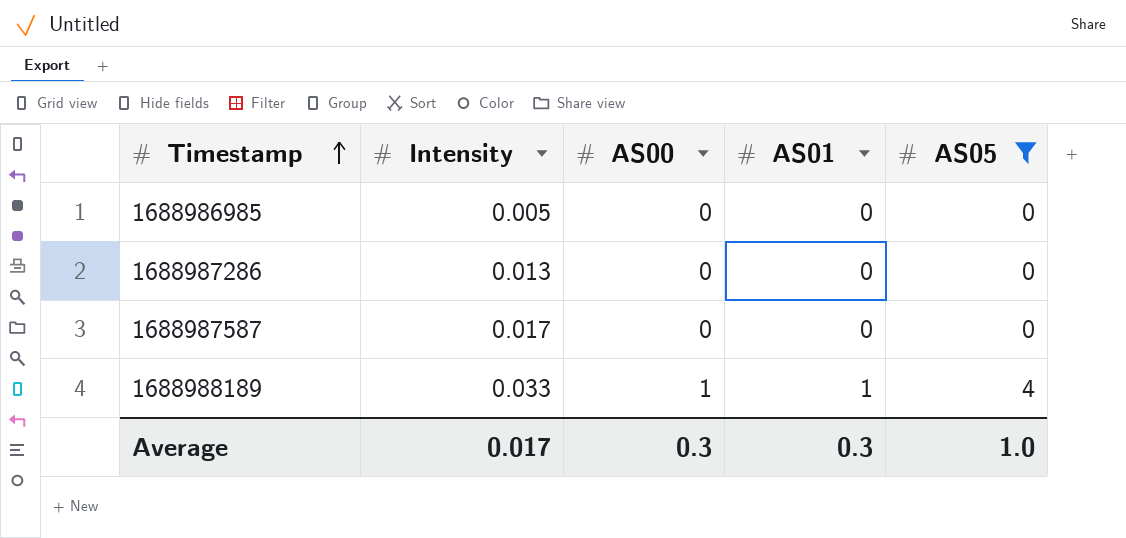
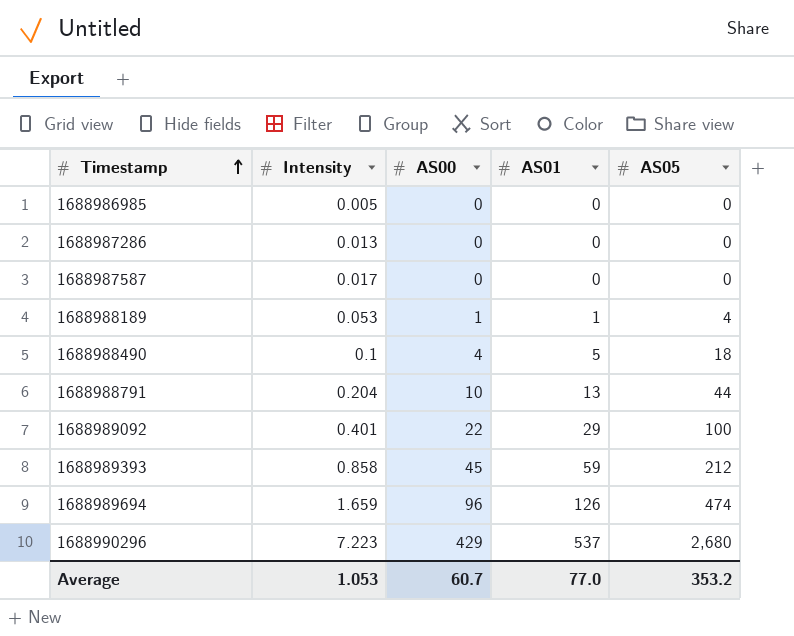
filter: AS05 <= 4 -> none
1688988189 | Intensity: 0.033 -> 0.053
Average | Intensity: 0.017 -> 1.053
Average | AS00: 0.3 -> 60.7
Average | AS01: 0.3 -> 77.0
Average | AS05: 1.0 -> 353.2

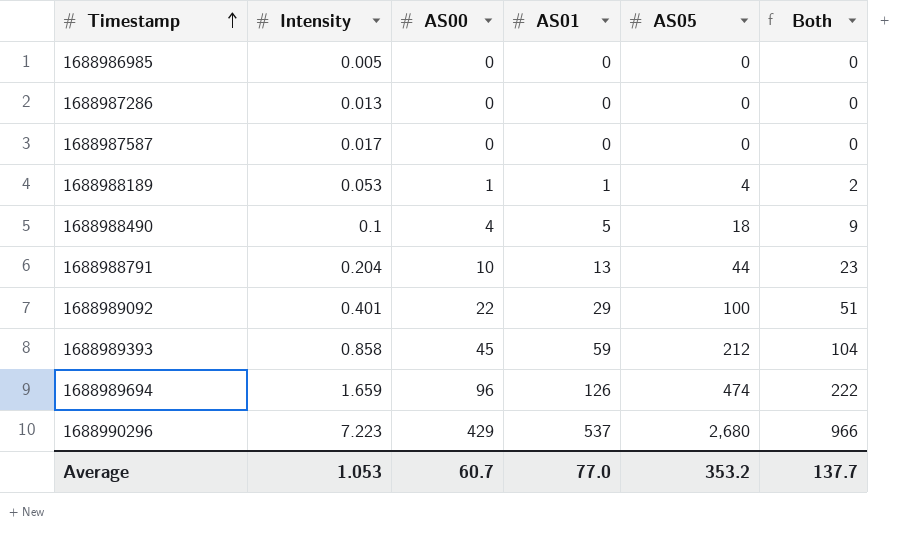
column Both | formula: none -> [AS00] + [AS01]

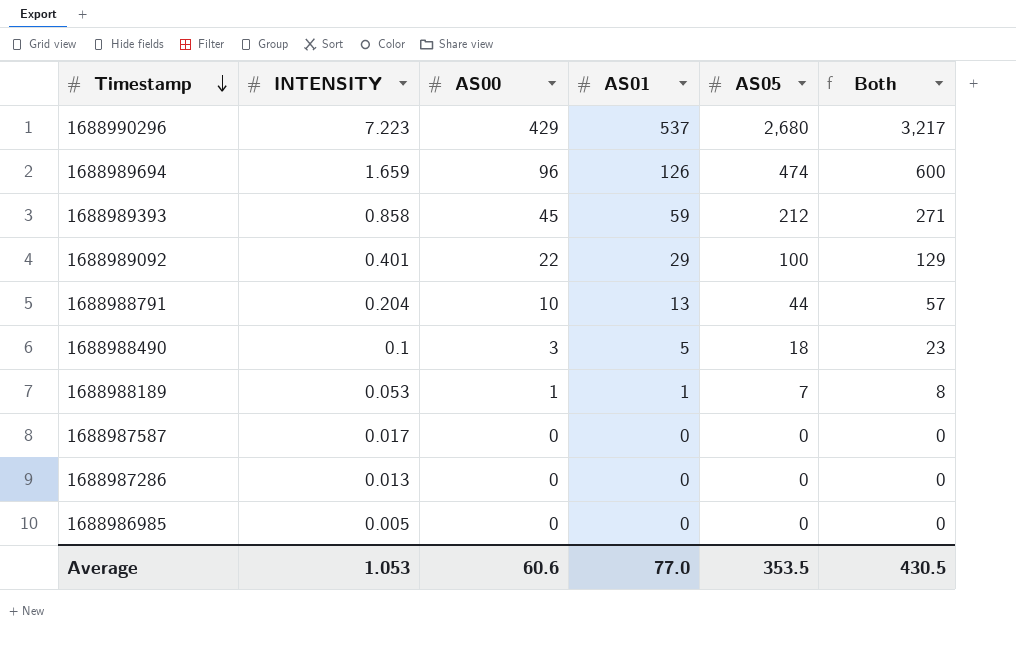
row order: Timestamp ascending -> Timestamp descending
column name: Intensity -> INTENSITY
column Both | formula: [AS00] + [AS01] -> [AS01] + [AS05]
1688988490 | AS00: 4 -> 3
1688988189 | AS05: 4 -> 7
Average | AS00: 60.7 -> 60.6
Average | AS05: 353.2 -> 353.5
Average | Both: 137.7 -> 430.5

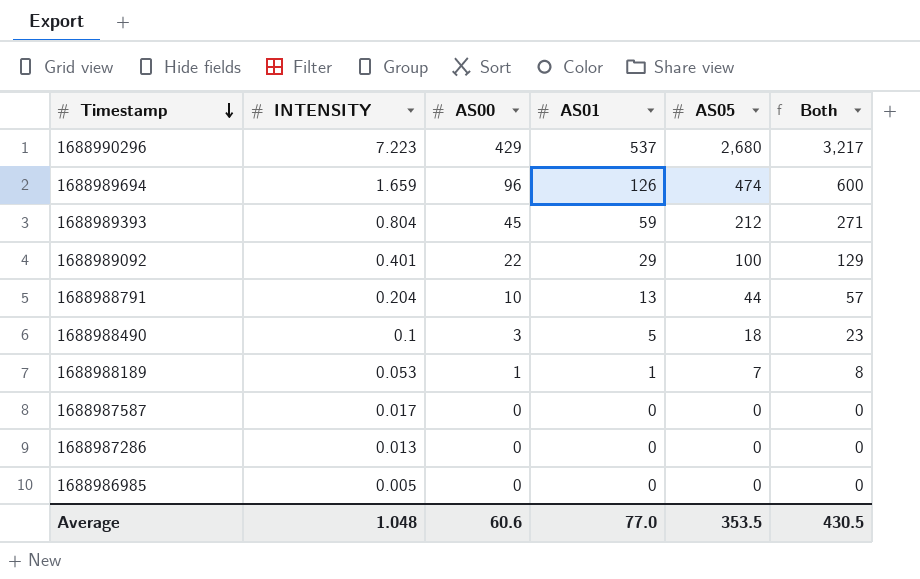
1688989393 | INTENSITY: 0.858 -> 0.804
Average | INTENSITY: 1.053 -> 1.048

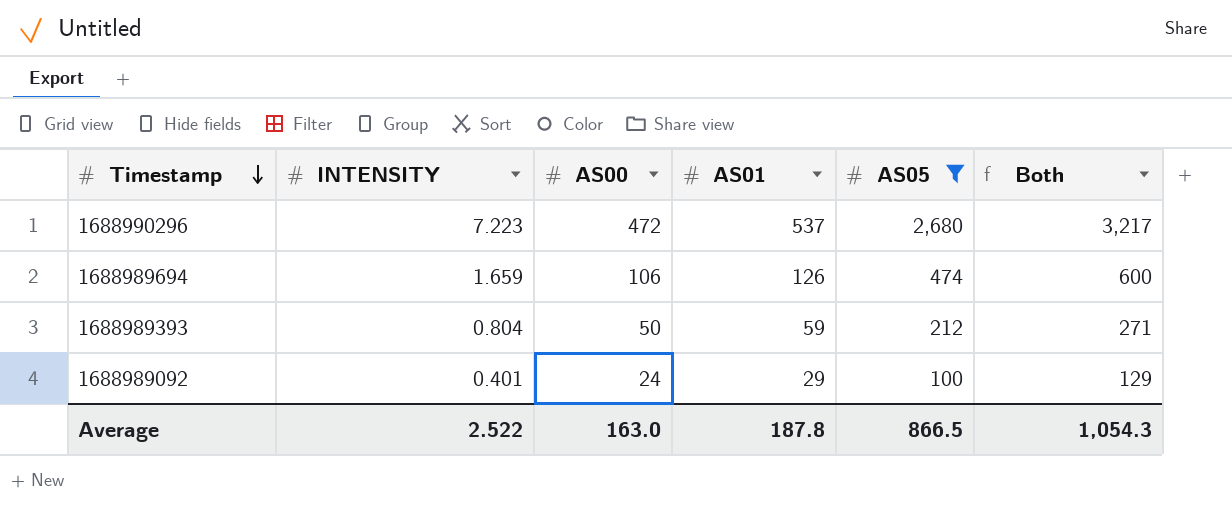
filter: none -> AS05 >= 100
1688990296 | AS00: 429 -> 472
1688989694 | AS00: 96 -> 106
1688989393 | AS00: 45 -> 50
1688989092 | AS00: 22 -> 24
Average | INTENSITY: 1.048 -> 2.522
Average | AS00: 60.6 -> 163.0
Average | AS01: 77.0 -> 187.8
Average | AS05: 353.5 -> 866.5
Average | Both: 430.5 -> 1,054.3

